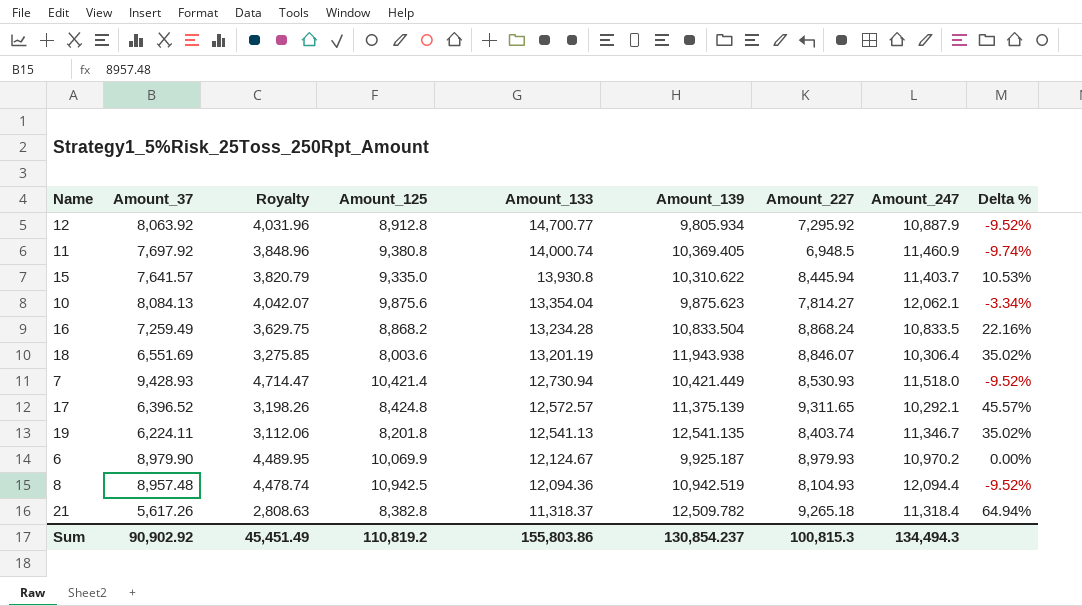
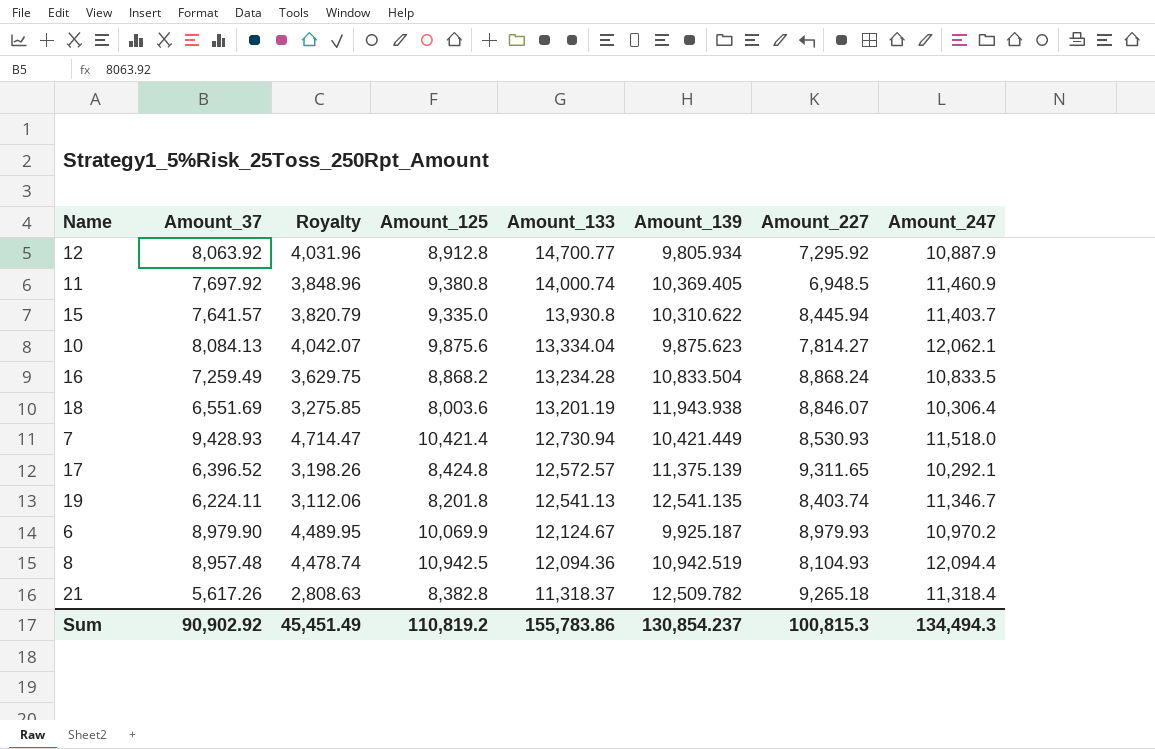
column Delta % | formula: ([Amount_227] - [Amount_37]) / [Amount_37] -> none
10 | Amount_133: 13,354.04 -> 13,334.04
Sum | Amount_133: 155,803.86 -> 155,783.86

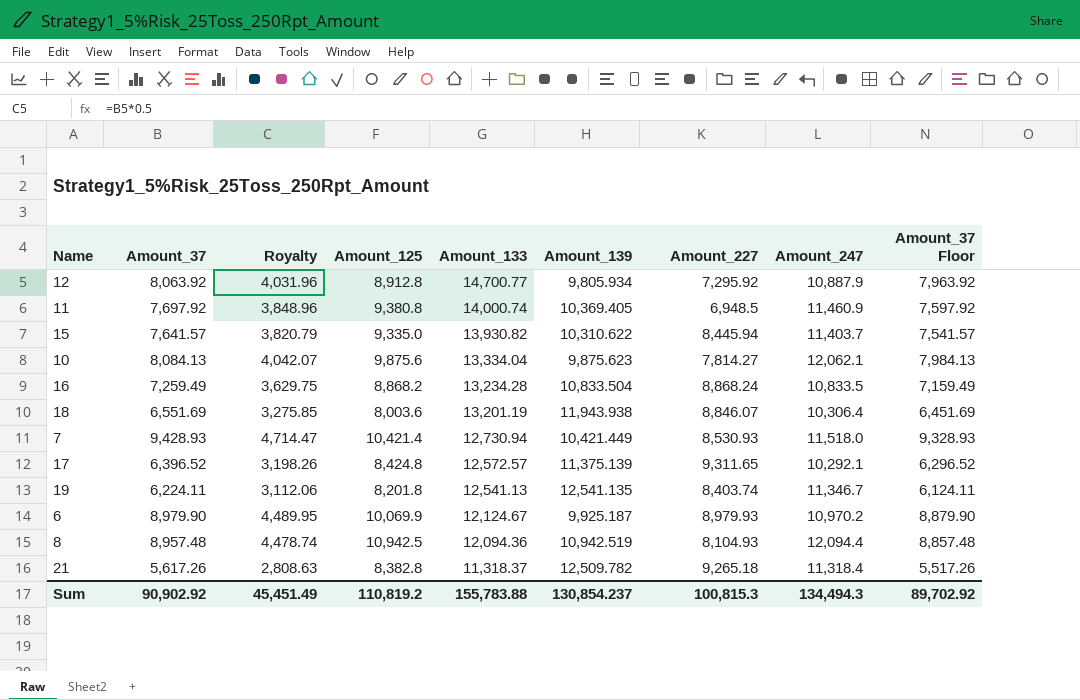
column Amount_37 Floor | formula: none -> [Amount_37] - 100
15 | Amount_133: 13,930.8 -> 13,930.82
Sum | Amount_133: 155,783.86 -> 155,783.88

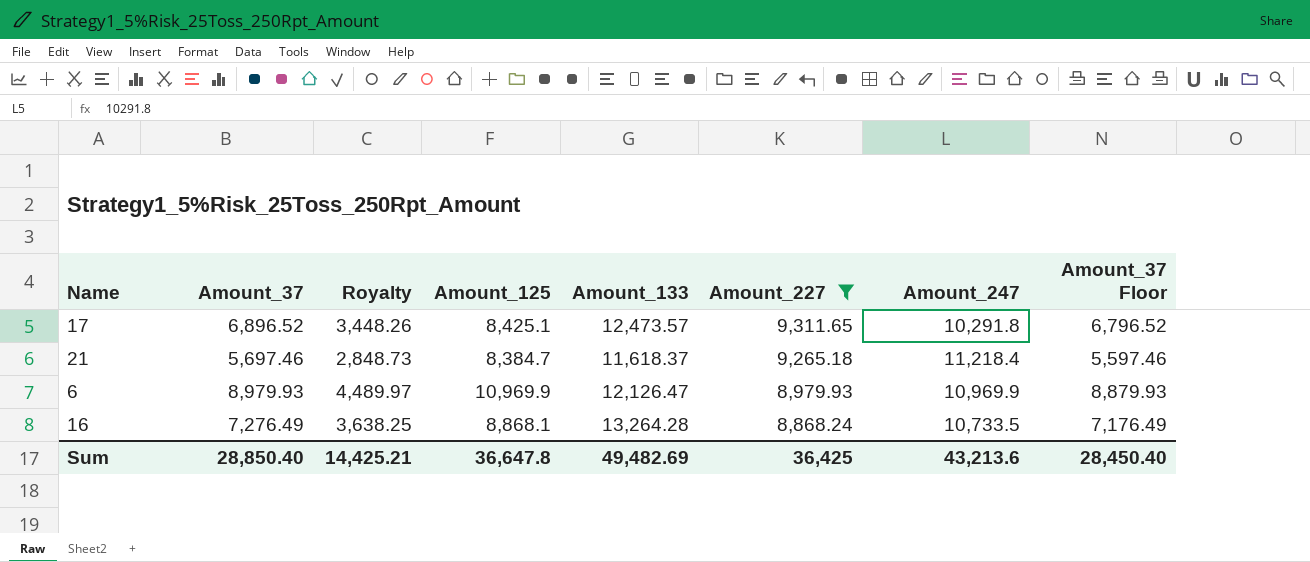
filter: none -> Amount_227 >= 8,868.24
row order: Amount_133 descending -> Amount_227 descending
column Amount_139 | position: 6 -> none
17 | Amount_37: 6,396.52 -> 6,896.52
17 | Royalty: 3,198.26 -> 3,448.26
17 | Amount_125: 8,424.8 -> 8,425.1
17 | Amount_133: 12,572.57 -> 12,473.57
17 | Amount_247: 10,292.1 -> 10,291.8
17 | Amount_37 Floor: 6,296.52 -> 6,796.52
21 | Amount_37: 5,617.26 -> 5,697.46
21 | Royalty: 2,808.63 -> 2,848.73
21 | Amount_125: 8,382.8 -> 8,384.7
21 | Amount_133: 11,318.37 -> 11,618.37
21 | Amount_247: 11,318.4 -> 11,218.4
21 | Amount_37 Floor: 5,517.26 -> 5,597.46
6 | Amount_37: 8,979.90 -> 8,979.93
6 | Royalty: 4,489.95 -> 4,489.97
6 | Amount_125: 10,069.9 -> 10,969.9
6 | Amount_133: 12,124.67 -> 12,126.47
6 | Amount_247: 10,970.2 -> 10,969.9
6 | Amount_37 Floor: 8,879.90 -> 8,879.93
16 | Amount_37: 7,259.49 -> 7,276.49
16 | Royalty: 3,629.75 -> 3,638.25
16 | Amount_125: 8,868.2 -> 8,868.1
16 | Amount_133: 13,234.28 -> 13,264.28
16 | Amount_247: 10,833.5 -> 10,733.5
16 | Amount_37 Floor: 7,159.49 -> 7,176.49
Sum | Amount_37: 90,902.92 -> 28,850.40
Sum | Royalty: 45,451.49 -> 14,425.21
Sum | Amount_125: 110,819.2 -> 36,647.8
Sum | Amount_133: 155,783.88 -> 49,482.69
Sum | Amount_227: 100,815.3 -> 36,425
Sum | Amount_247: 134,494.3 -> 43,213.6
Sum | Amount_37 Floor: 89,702.92 -> 28,450.40

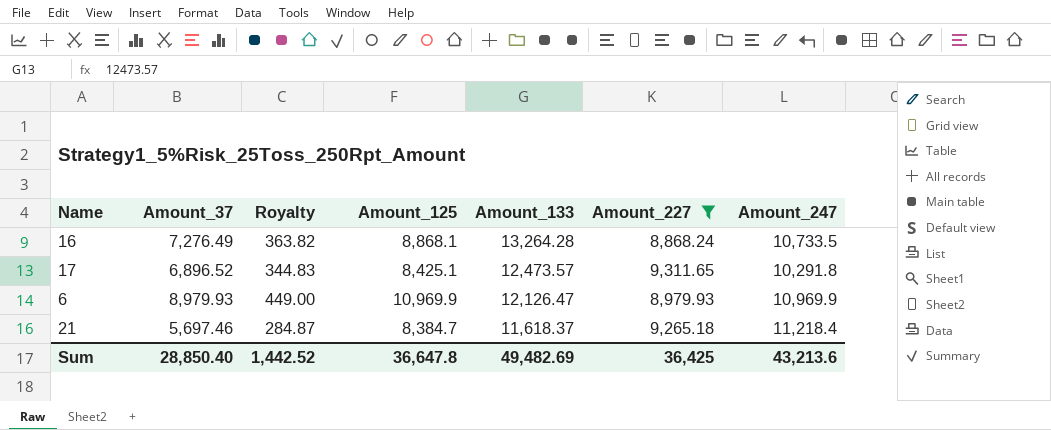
row order: Amount_227 descending -> Amount_133 descending
column Amount_37 Floor | formula: [Amount_37] - 100 -> none
column Royalty | formula: [Amount_37] * 0.5 -> [Amount_37] * 0.05
Sum | Royalty: 14,425.21 -> 1,442.52

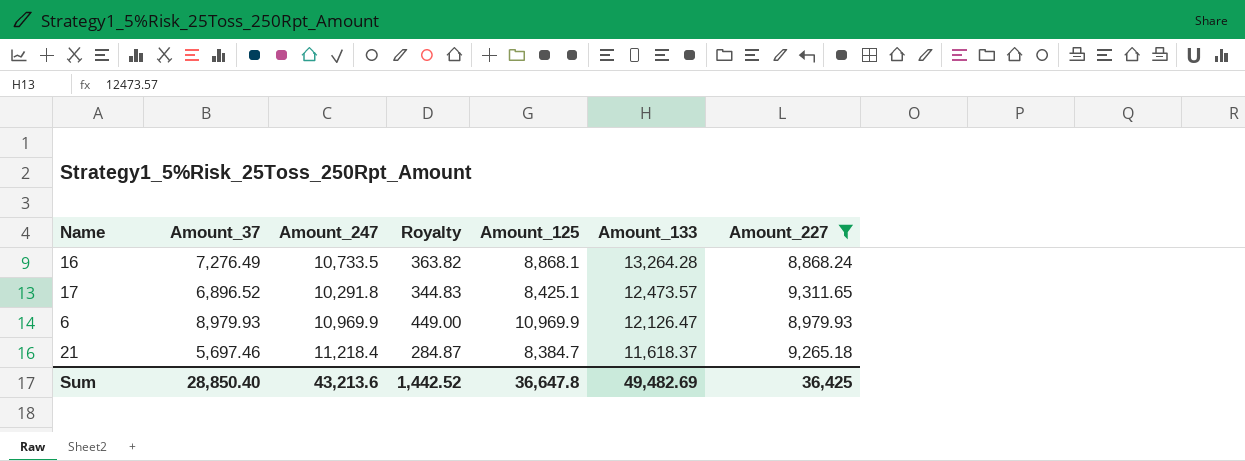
column Amount_247 | position: 7 -> 3

